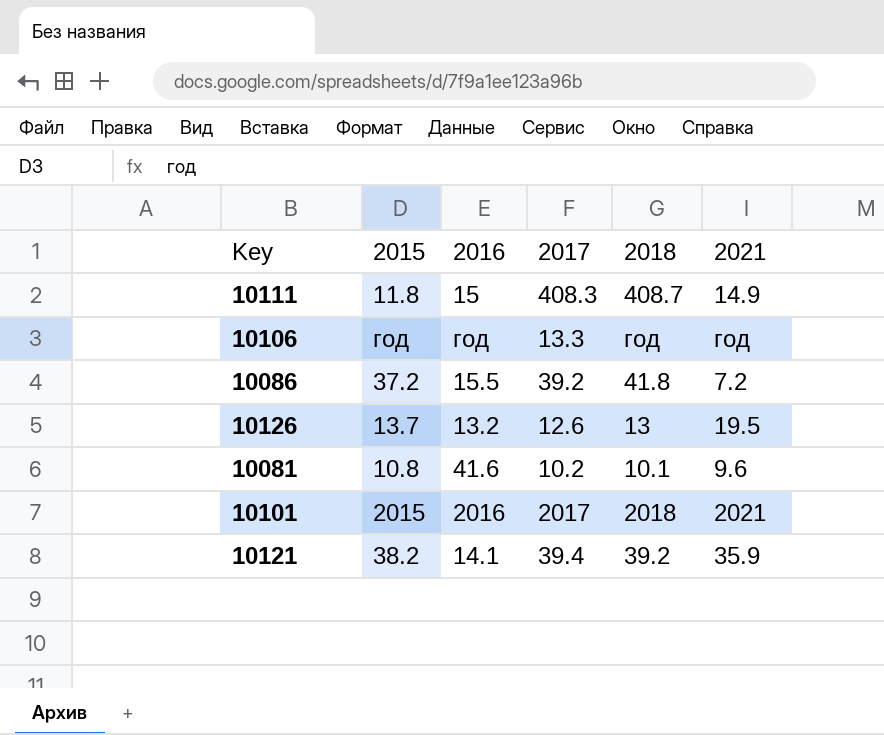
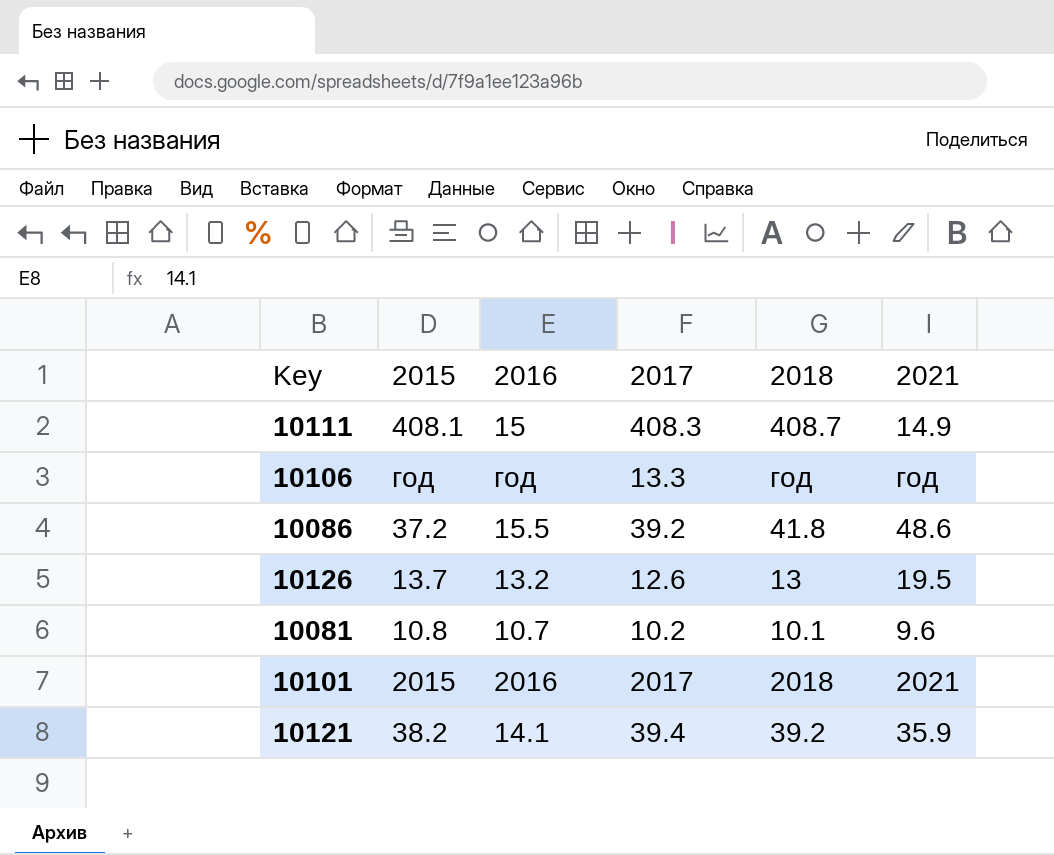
10111 | 2015: 11.8 -> 408.1
10086 | 2021: 7.2 -> 48.6
10081 | 2016: 41.6 -> 10.7

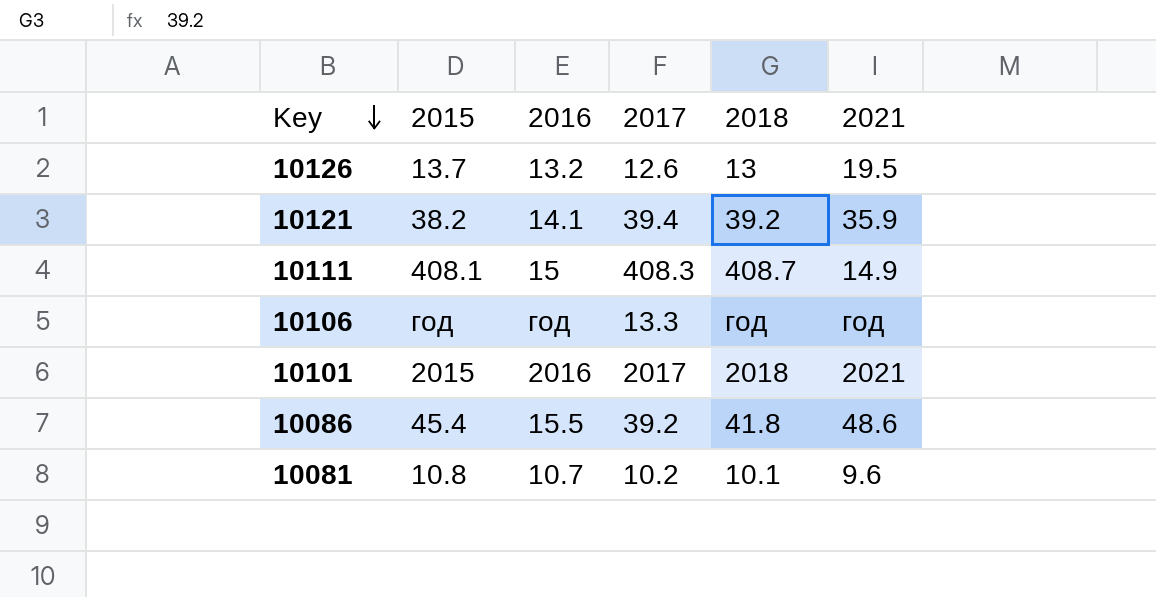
row order: none -> Key descending
10086 | 2015: 37.2 -> 45.4

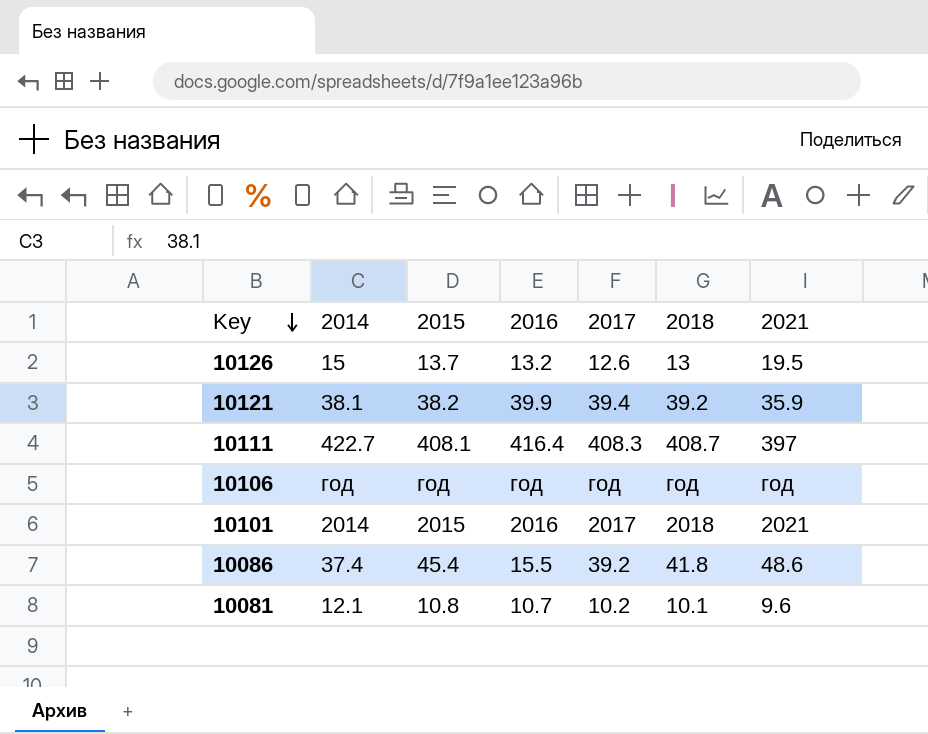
column 2014 | position: none -> 2
10121 | 2016: 14.1 -> 39.9
10111 | 2016: 15 -> 416.4
10111 | 2021: 14.9 -> 397
10106 | 2017: 13.3 -> год

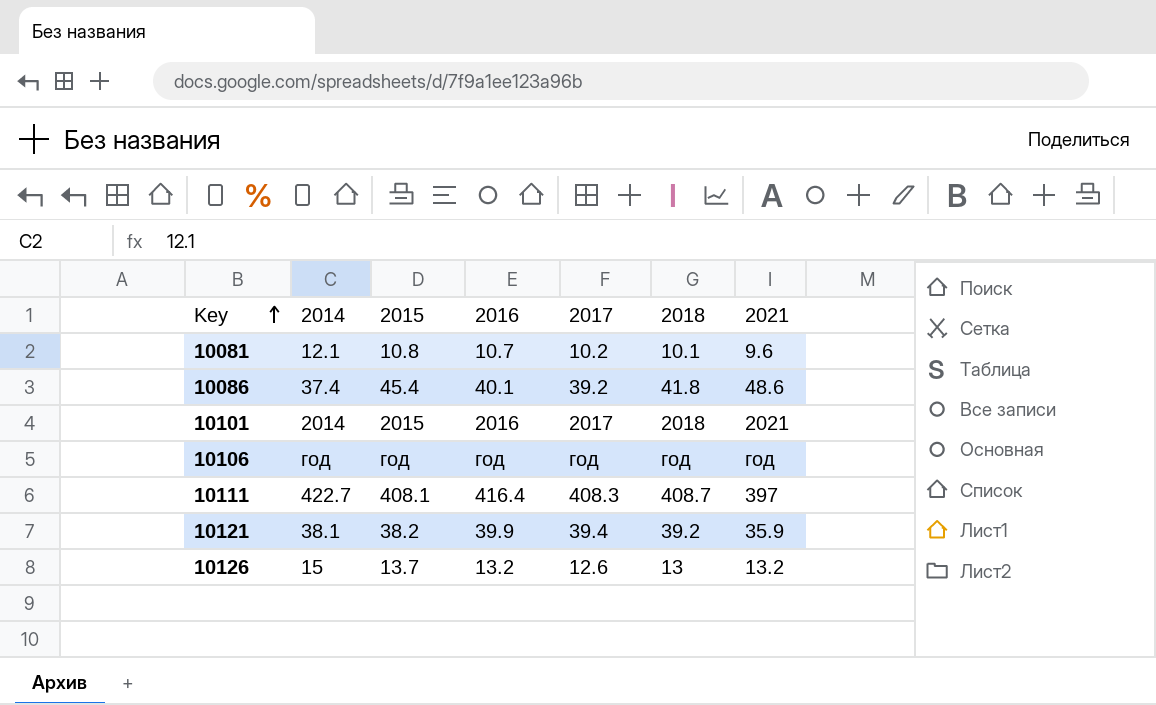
row order: Key descending -> Key ascending
10086 | 2016: 15.5 -> 40.1
10126 | 2021: 19.5 -> 13.2

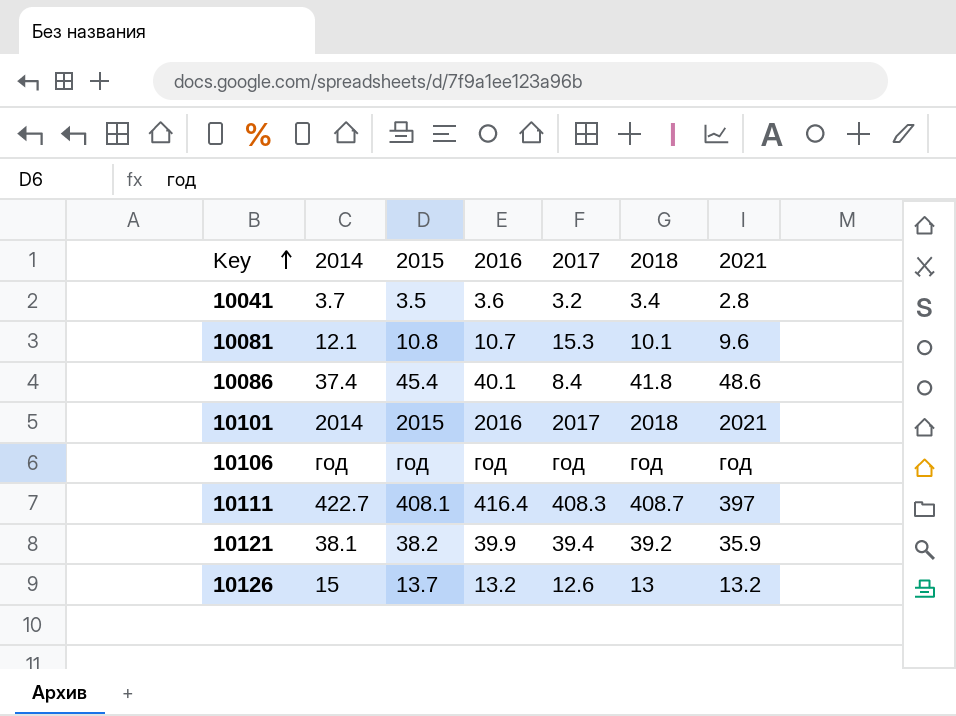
row 10041: none -> 3.7 | 3.5 | 3.6 | 3.2 | 3.4 | 2.8
10081 | 2017: 10.2 -> 15.3
10086 | 2017: 39.2 -> 8.4

